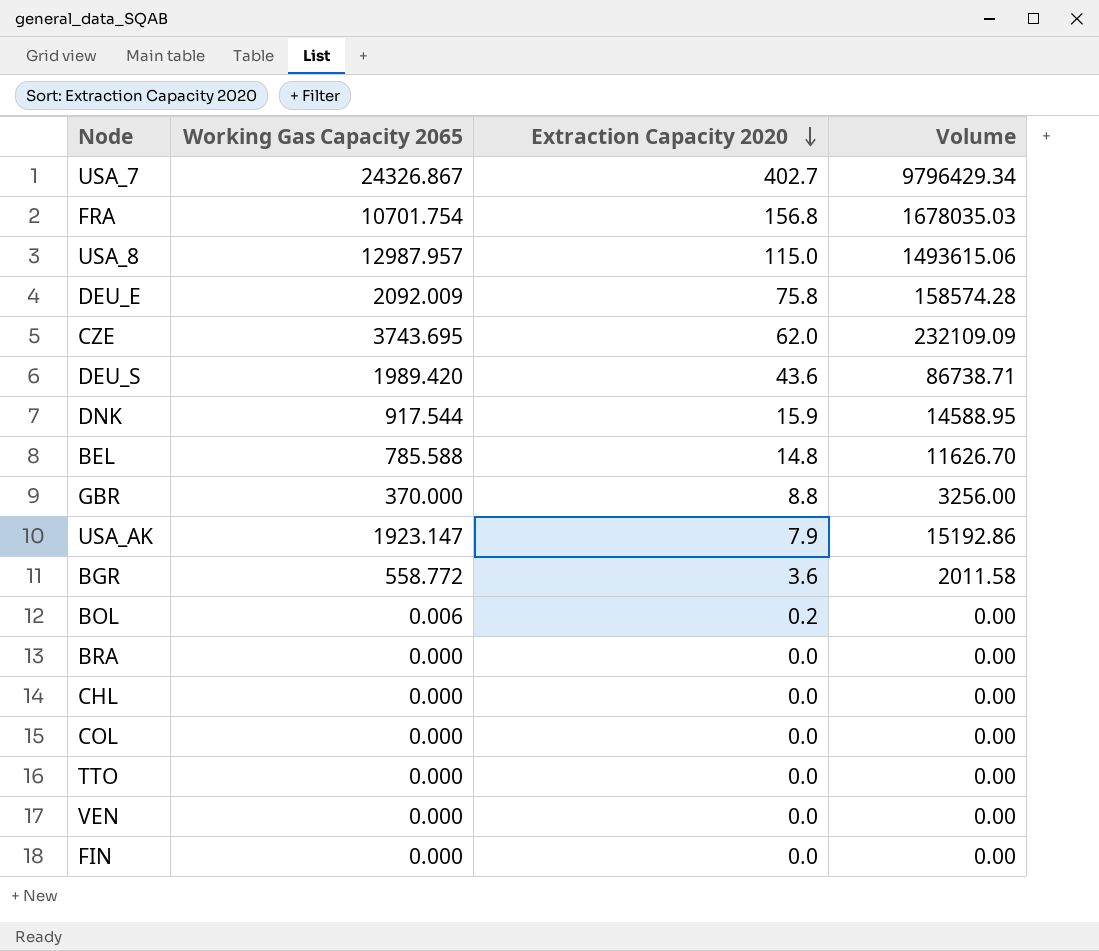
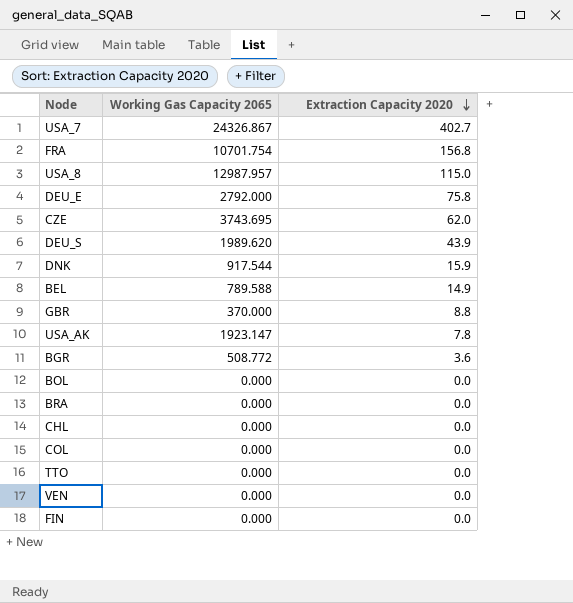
column Volume | formula: [Working Gas Capacity 2065] * [Extraction Capacity 2020] -> none
DEU_E | Working Gas Capacity 2065: 2092.009 -> 2792.000
DEU_S | Working Gas Capacity 2065: 1989.420 -> 1989.620
DEU_S | Extraction Capacity 2020: 43.6 -> 43.9
BEL | Working Gas Capacity 2065: 785.588 -> 789.588
BEL | Extraction Capacity 2020: 14.8 -> 14.9
USA_AK | Extraction Capacity 2020: 7.9 -> 7.8
BGR | Working Gas Capacity 2065: 558.772 -> 508.772
BOL | Working Gas Capacity 2065: 0.006 -> 0.000
BOL | Extraction Capacity 2020: 0.2 -> 0.0

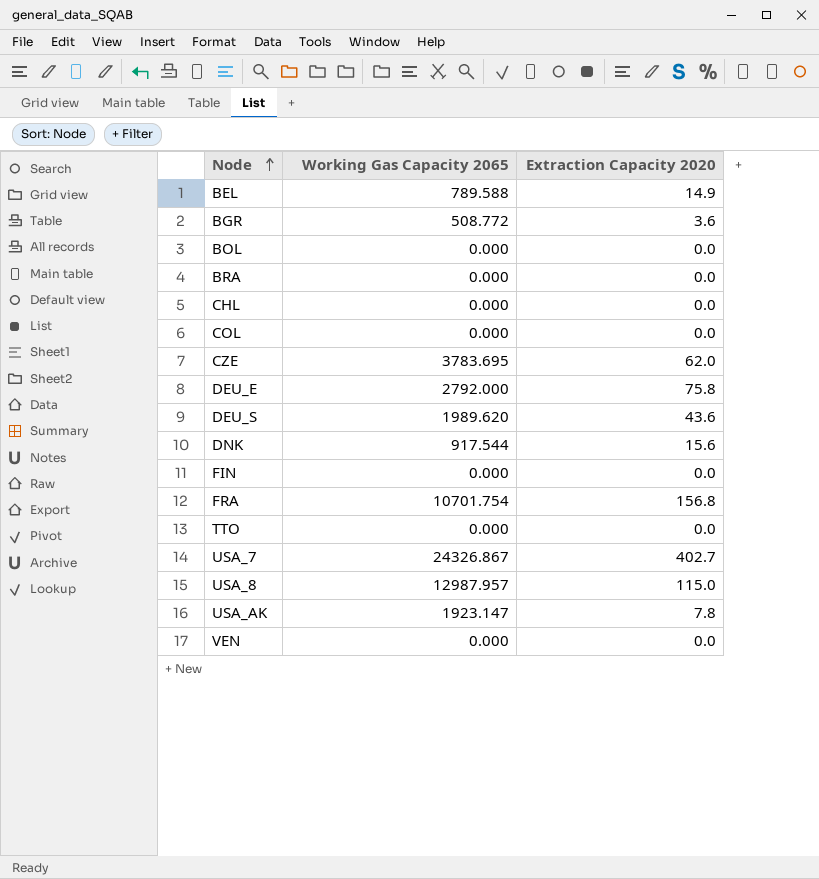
row order: Extraction Capacity 2020 descending -> Node ascending
row GBR: 370.000 | 8.8 -> none
CZE | Working Gas Capacity 2065: 3743.695 -> 3783.695
DEU_S | Extraction Capacity 2020: 43.9 -> 43.6
DNK | Extraction Capacity 2020: 15.9 -> 15.6

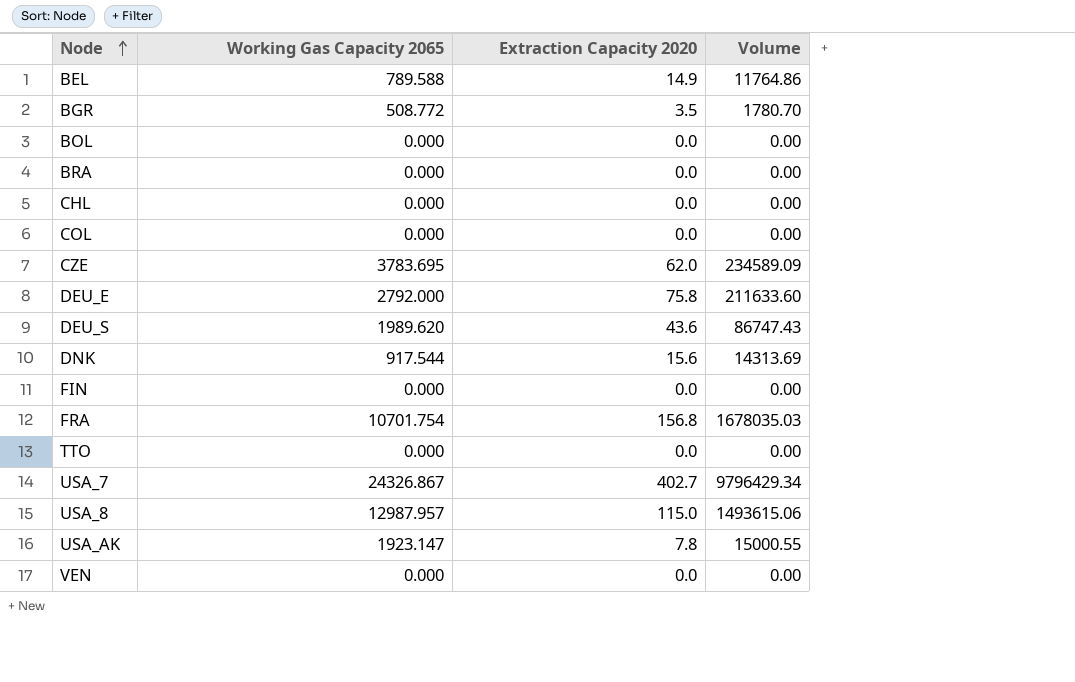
column Volume | formula: none -> [Working Gas Capacity 2065] * [Extraction Capacity 2020]
BGR | Extraction Capacity 2020: 3.6 -> 3.5

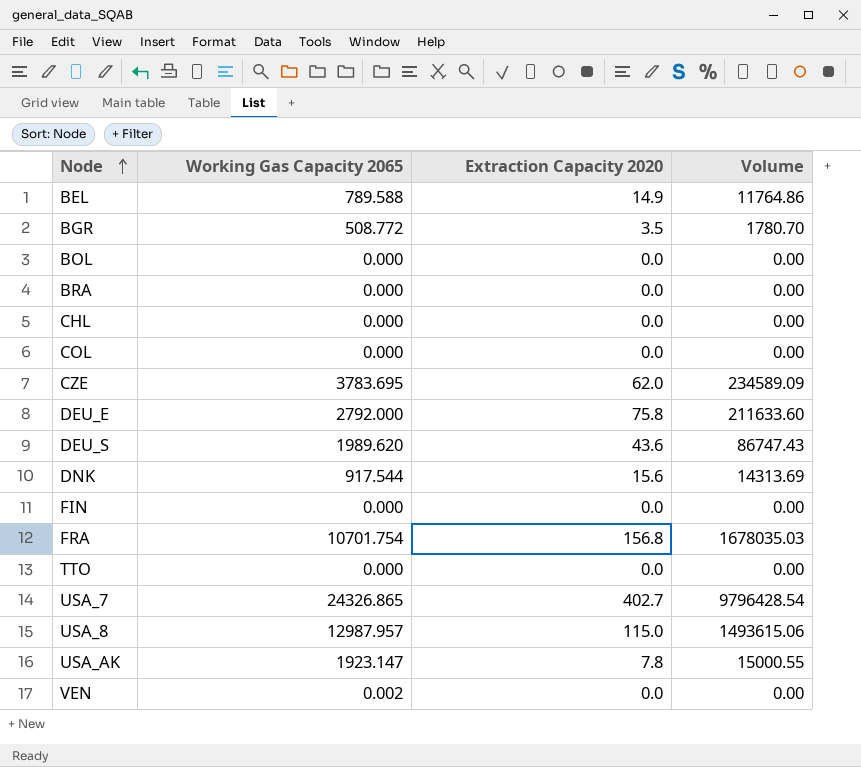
USA_7 | Working Gas Capacity 2065: 24326.867 -> 24326.865
USA_7 | Volume: 9796429.34 -> 9796428.54
VEN | Working Gas Capacity 2065: 0.000 -> 0.002

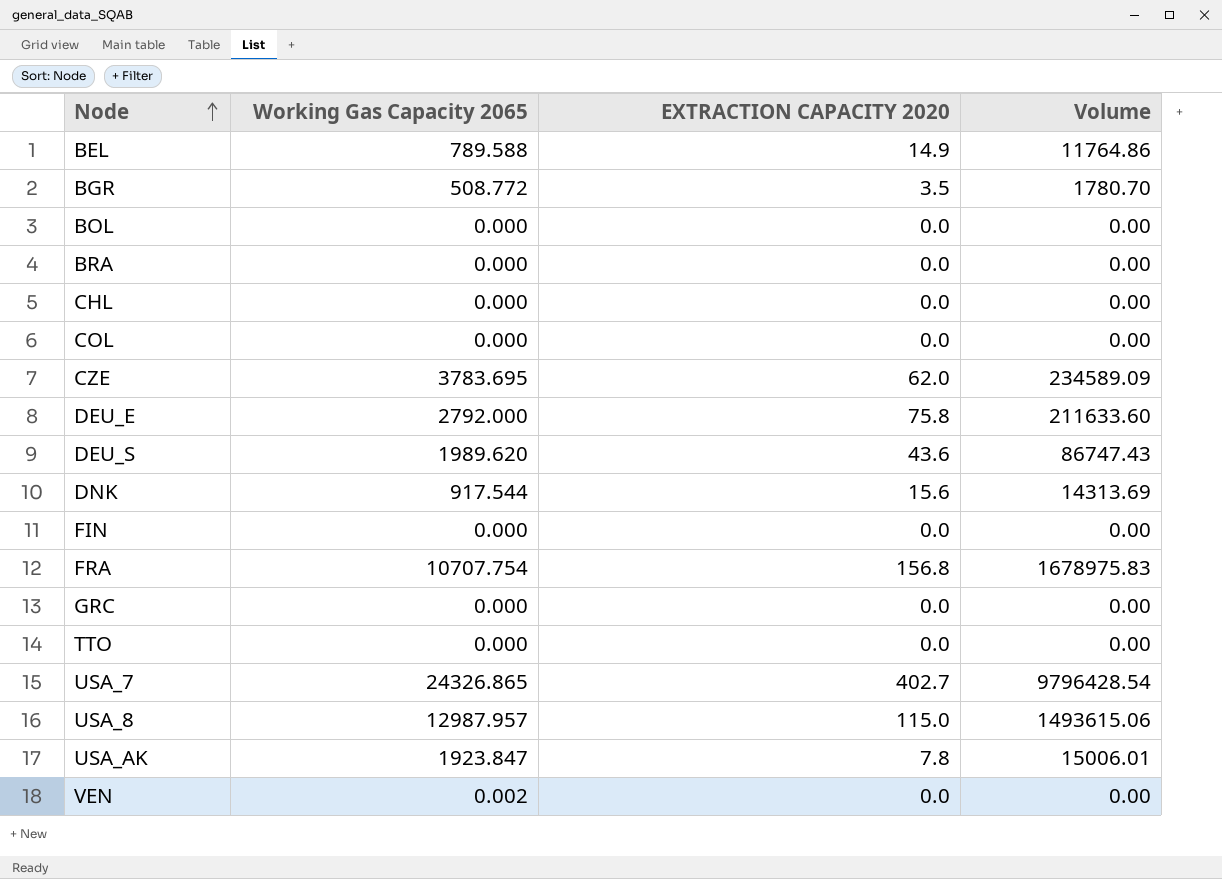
column name: Extraction Capacity 2020 -> EXTRACTION CAPACITY 2020
FRA | Working Gas Capacity 2065: 10701.754 -> 10707.754
FRA | Volume: 1678035.03 -> 1678975.83
row GRC: none -> 0.000 | 0.0 | 0.00
USA_AK | Working Gas Capacity 2065: 1923.147 -> 1923.847
USA_AK | Volume: 15000.55 -> 15006.01

